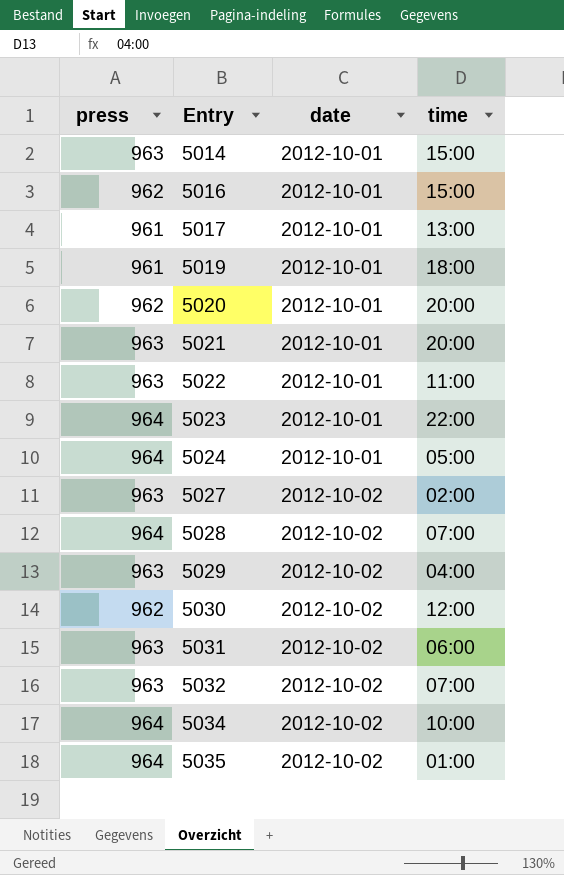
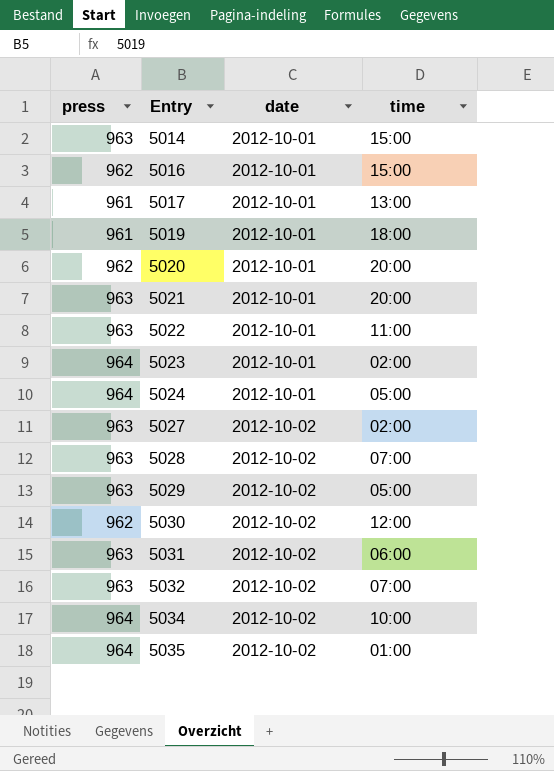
5023 | time: 22:00 -> 02:00
5028 | press: 964 -> 963
5029 | time: 04:00 -> 05:00

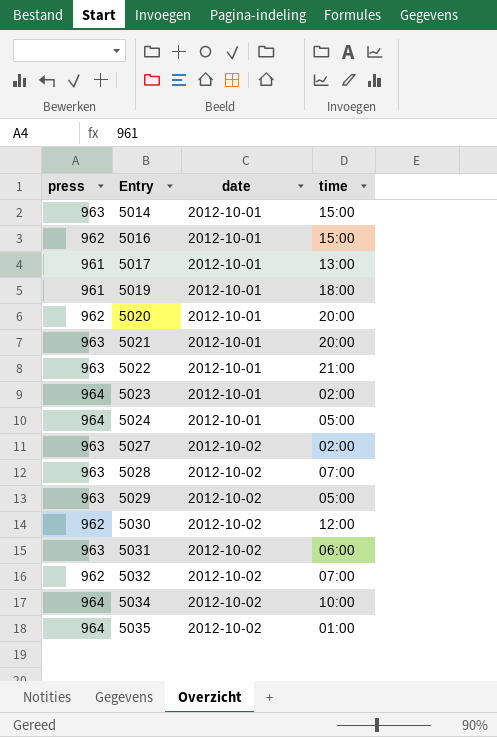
5022 | time: 11:00 -> 21:00
5032 | press: 963 -> 962

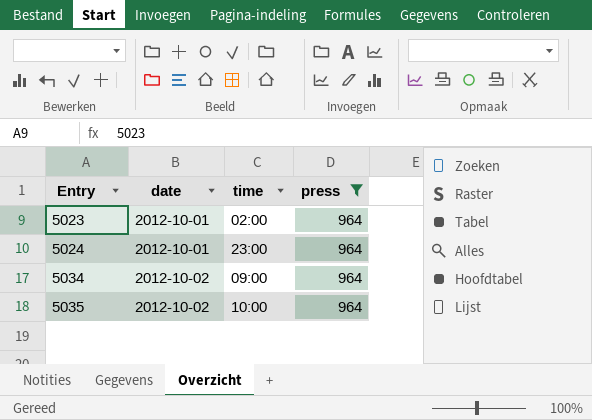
filter: none -> press = 964
column press | position: 1 -> 4
5024 | time: 05:00 -> 23:00
5034 | time: 10:00 -> 09:00
5035 | time: 01:00 -> 10:00

